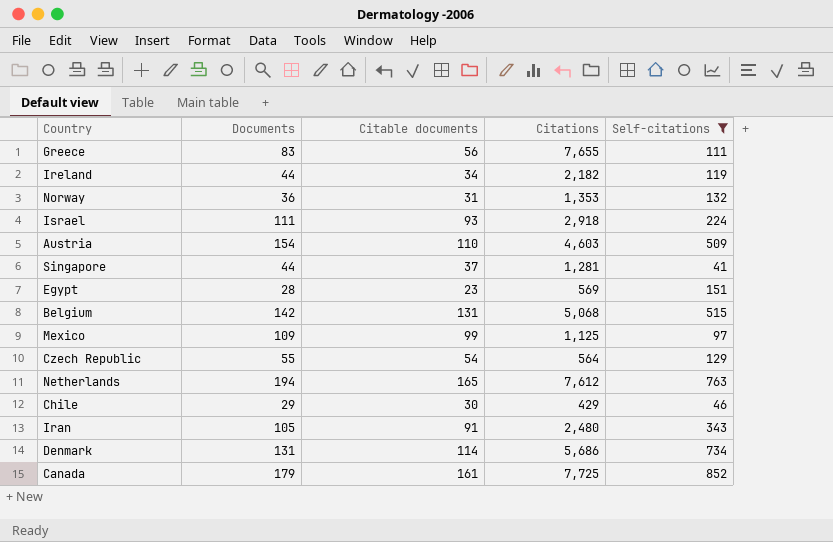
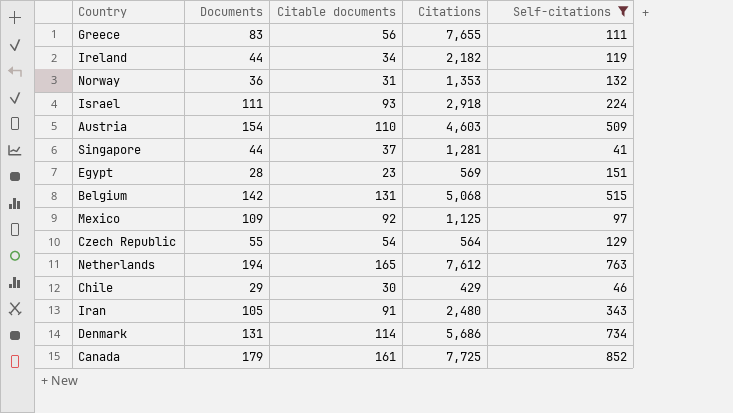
Mexico | Citable documents: 99 -> 92

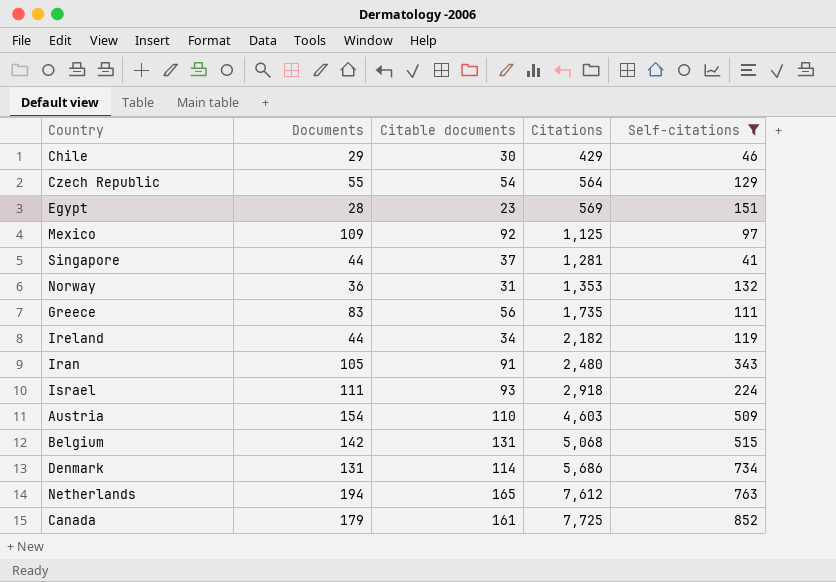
row order: none -> Citations ascending
Greece | Citations: 7,655 -> 1,735

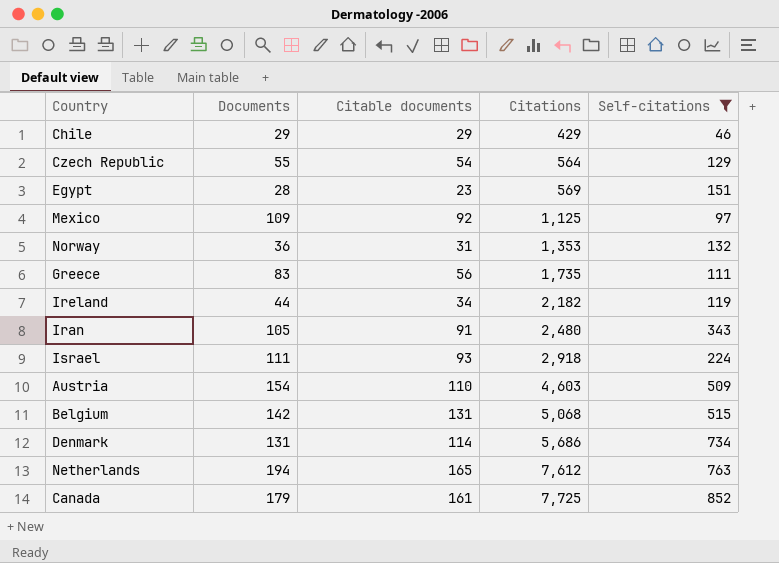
row Singapore: 44 | 37 | 1,281 | 41 -> none
Chile | Citable documents: 30 -> 29

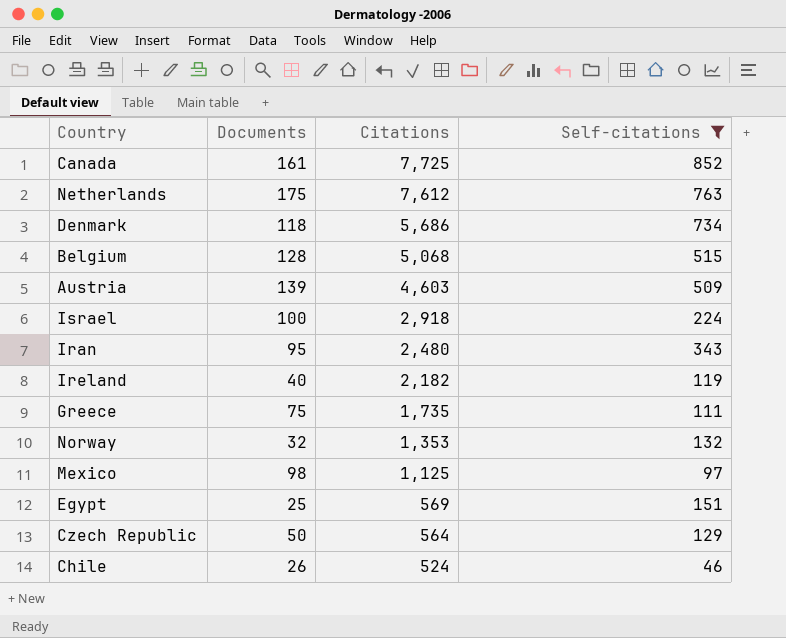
row order: Citations ascending -> Citations descending
column Citable documents | position: 3 -> none
Canada | Documents: 179 -> 161
Netherlands | Documents: 194 -> 175
Denmark | Documents: 131 -> 118
Belgium | Documents: 142 -> 128
Austria | Documents: 154 -> 139
Israel | Documents: 111 -> 100
Iran | Documents: 105 -> 95
Ireland | Documents: 44 -> 40
Greece | Documents: 83 -> 75
Norway | Documents: 36 -> 32
Mexico | Documents: 109 -> 98
Egypt | Documents: 28 -> 25
Czech Republic | Documents: 55 -> 50
Chile | Documents: 29 -> 26
Chile | Citations: 429 -> 524

